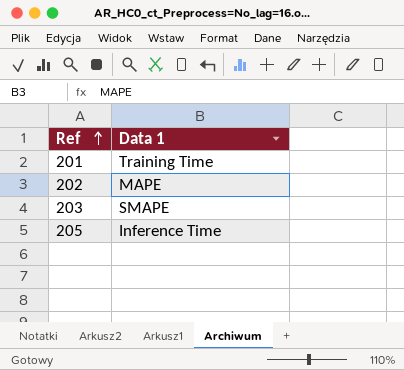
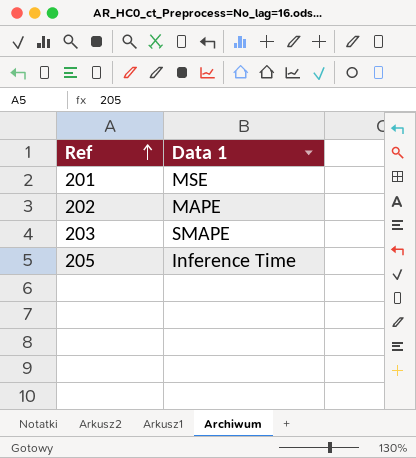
201 | Data 1: Training Time -> MSE

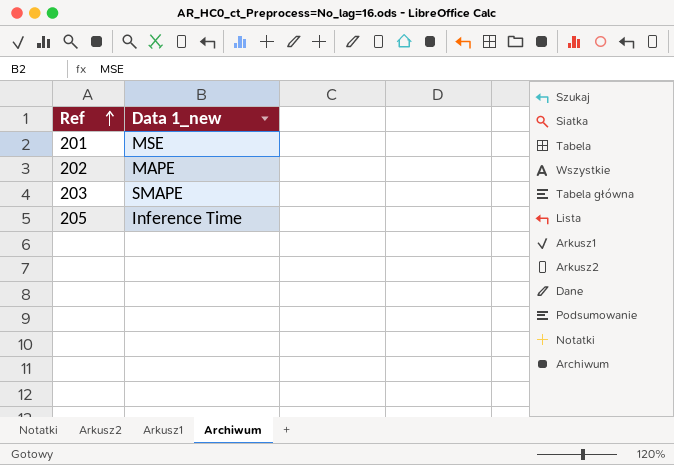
column name: Data 1 -> Data 1_new

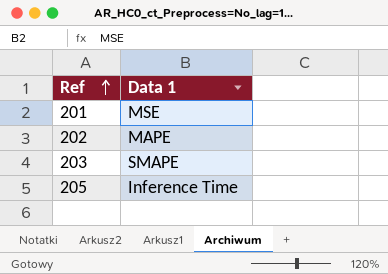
column name: Data 1_new -> Data 1

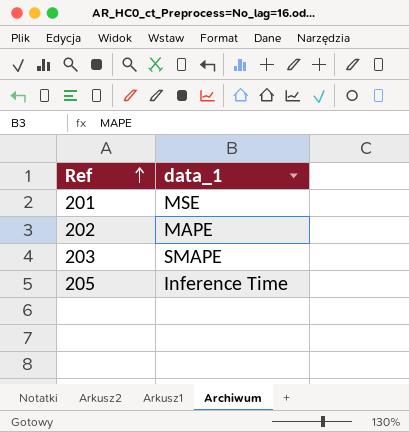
column name: Data 1 -> data_1

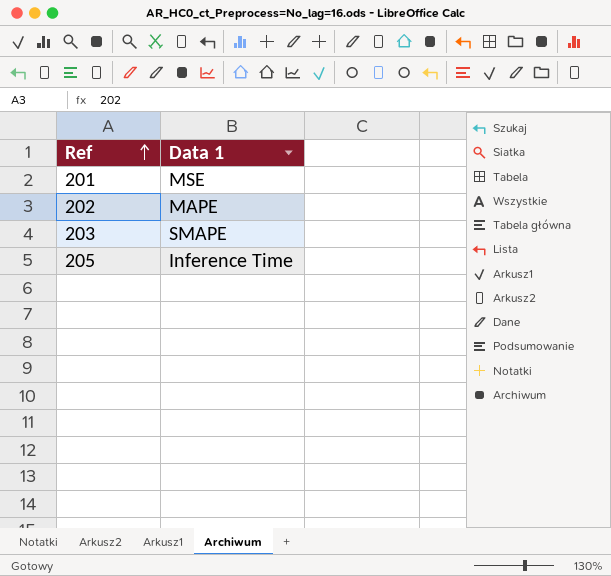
column name: data_1 -> Data 1

